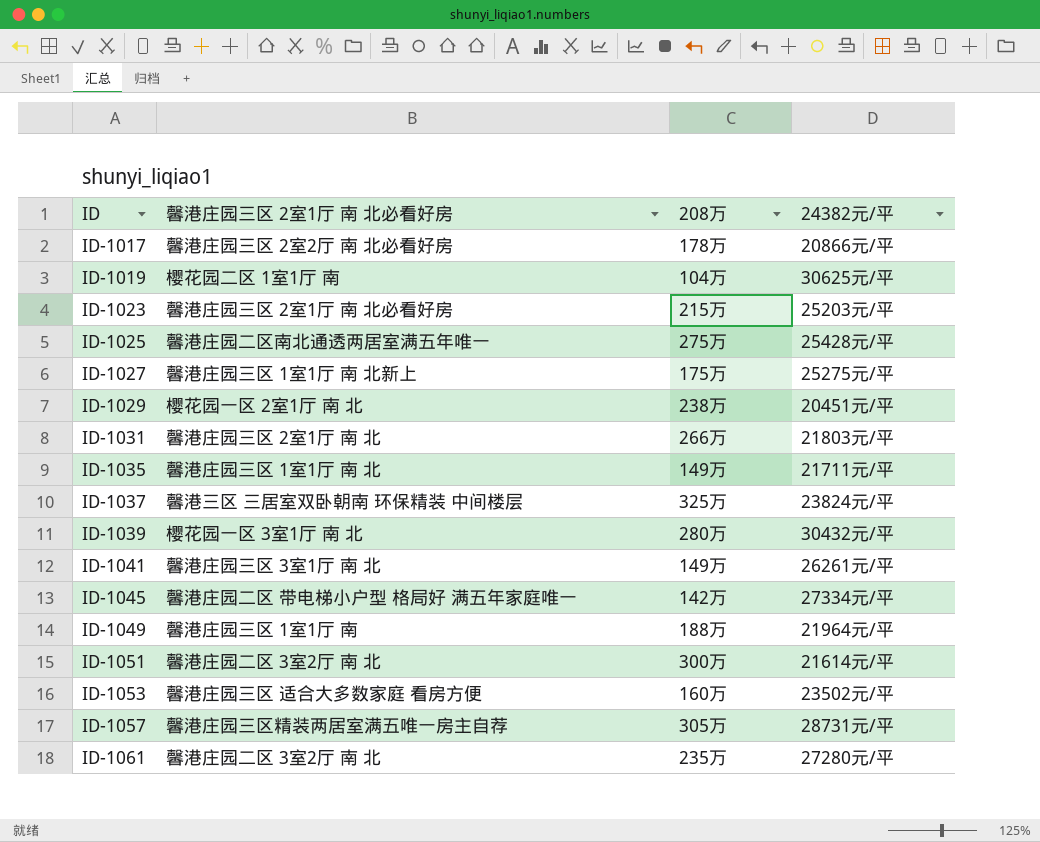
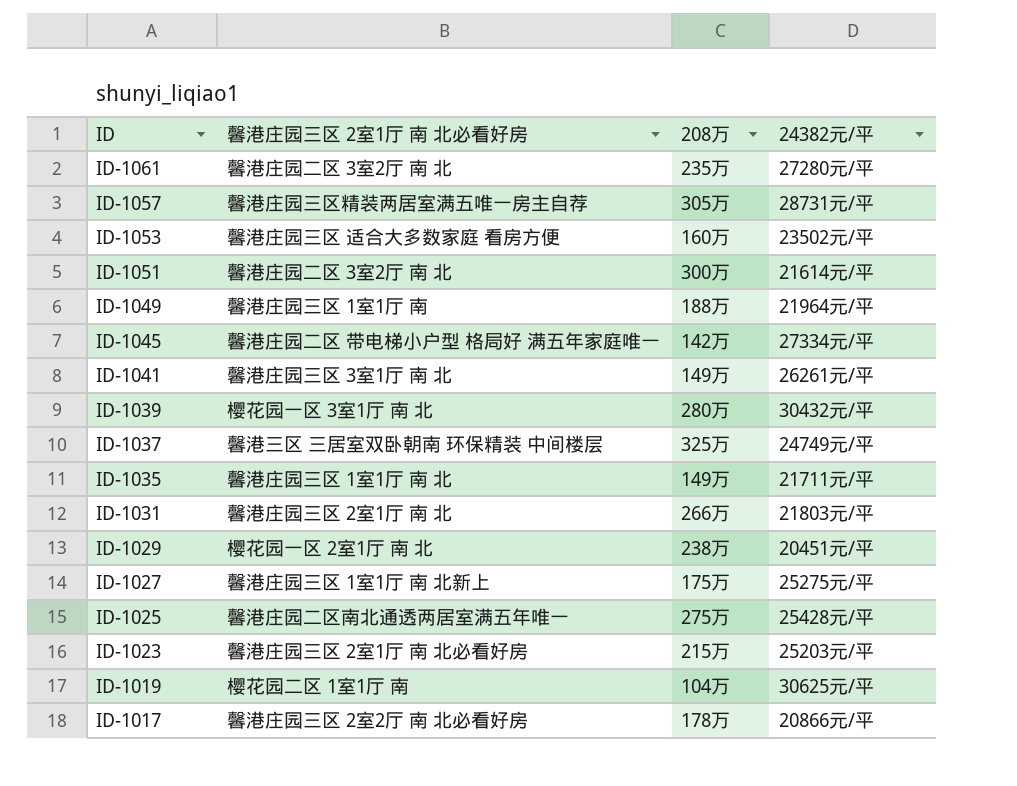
row order: ID ascending -> ID descending
ID-1037 | 24382元/平: 23824元/平 -> 24749元/平

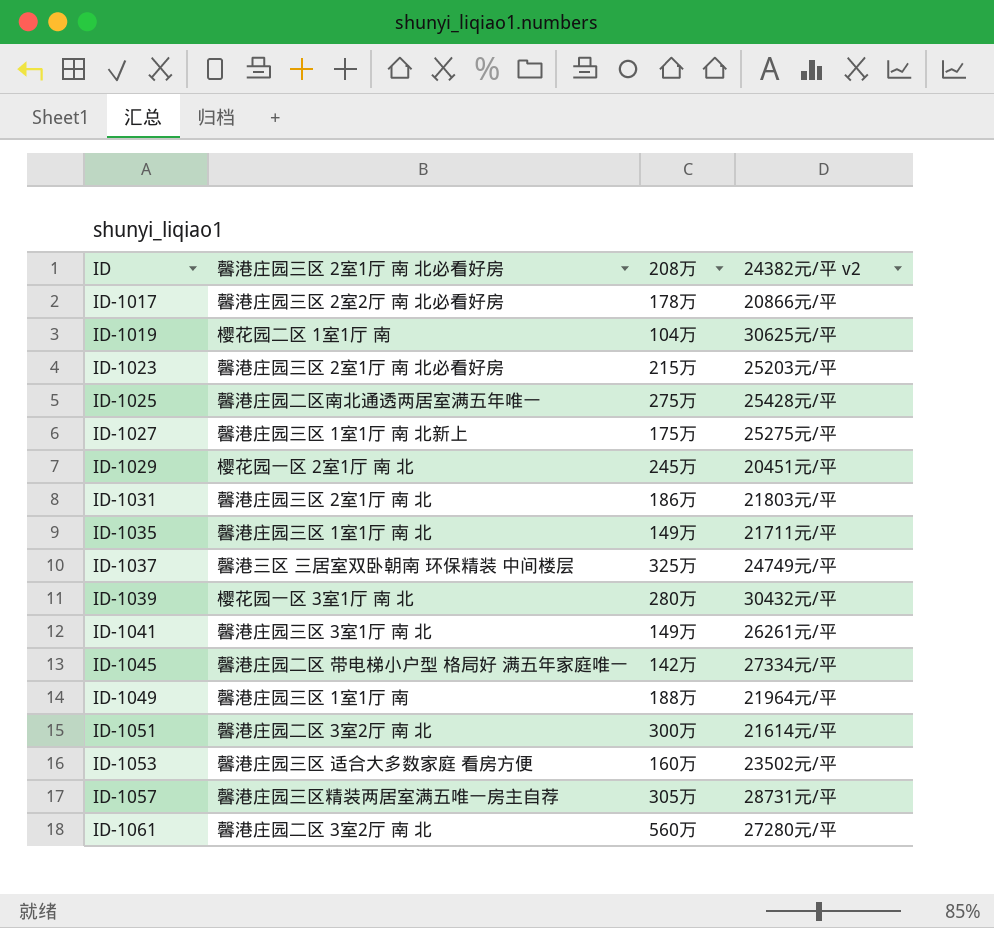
row order: ID descending -> ID ascending
column name: 24382元/平 -> 24382元/平 v2
ID-1029 | 208万: 238万 -> 245万
ID-1031 | 208万: 266万 -> 186万
ID-1061 | 208万: 235万 -> 560万

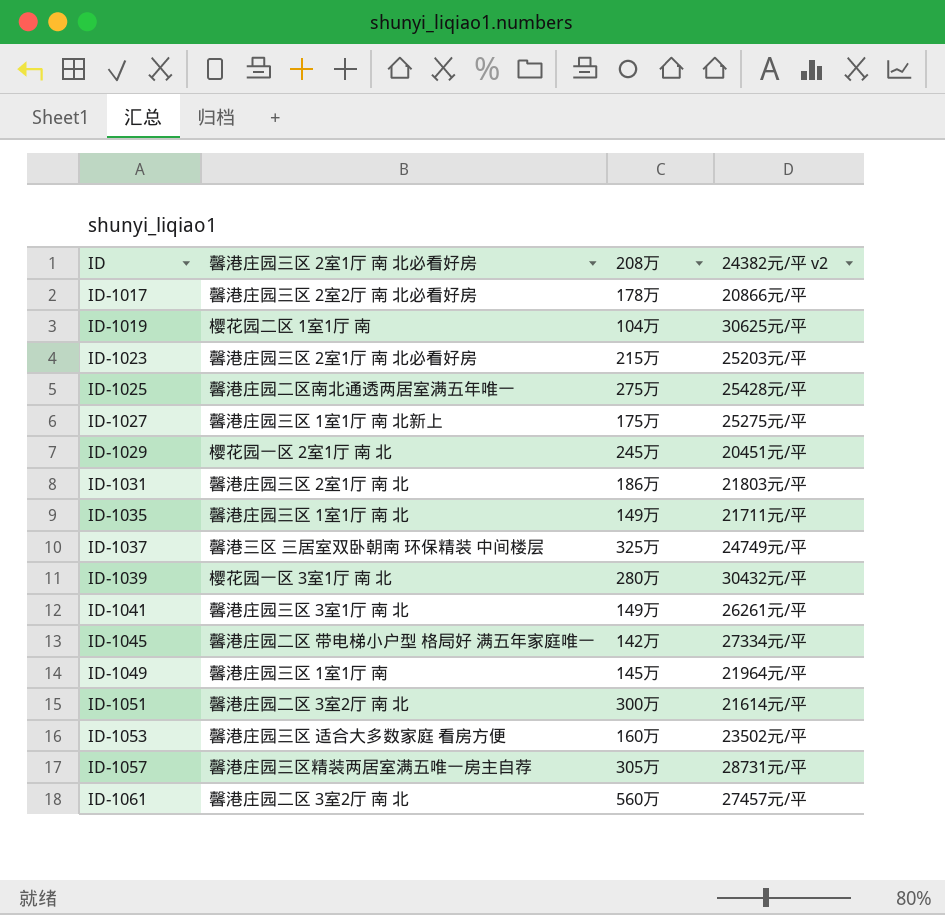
ID-1049 | 208万: 188万 -> 145万
ID-1061 | 24382元/平 v2: 27280元/平 -> 27457元/平

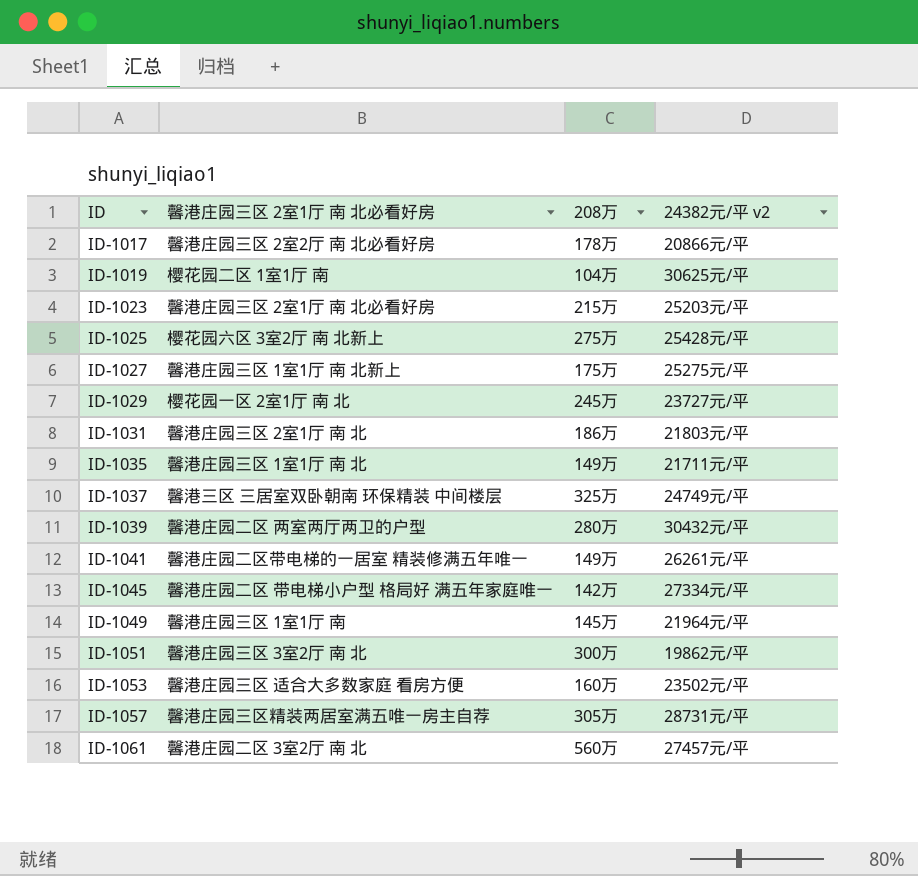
ID-1025 | 馨港庄园三区 2室1厅 南 北必看好房: 馨港庄园二区南北通透两居室满五年唯一 -> 樱花园六区 3室2厅 南 北新上
ID-1029 | 24382元/平 v2: 20451元/平 -> 23727元/平
ID-1039 | 馨港庄园三区 2室1厅 南 北必看好房: 樱花园一区 3室1厅 南 北 -> 馨港庄园二区 两室两厅两卫的户型
ID-1041 | 馨港庄园三区 2室1厅 南 北必看好房: 馨港庄园三区 3室1厅 南 北 -> 馨港庄园二区带电梯的一居室 精装修满五年唯一
ID-1051 | 馨港庄园三区 2室1厅 南 北必看好房: 馨港庄园二区 3室2厅 南 北 -> 馨港庄园三区 3室2厅 南 北
ID-1051 | 24382元/平 v2: 21614元/平 -> 19862元/平

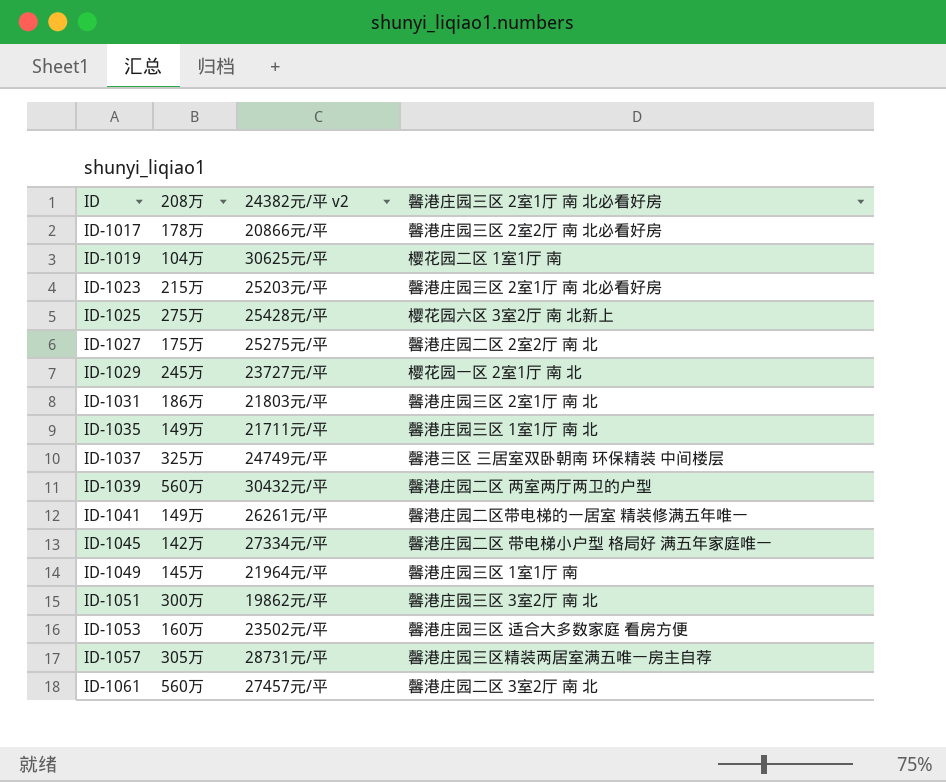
column 馨港庄园三区 2室1厅 南 北必看好房 | position: 2 -> 4
ID-1027 | 馨港庄园三区 2室1厅 南 北必看好房: 馨港庄园三区 1室1厅 南 北新上 -> 馨港庄园二区 2室2厅 南 北
ID-1039 | 208万: 280万 -> 560万

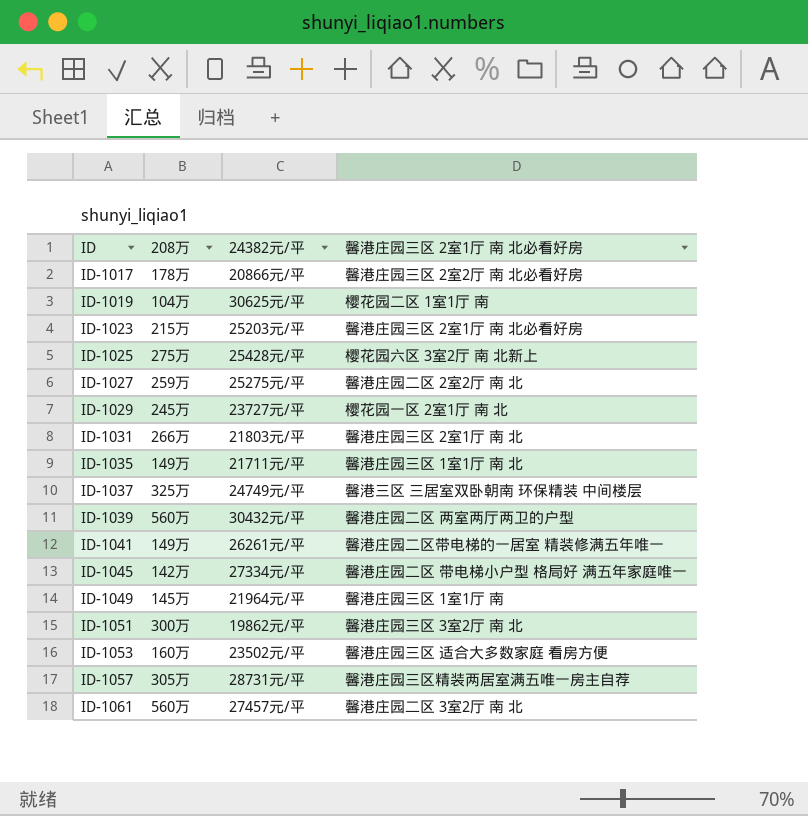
column name: 24382元/平 v2 -> 24382元/平
ID-1027 | 208万: 175万 -> 259万
ID-1031 | 208万: 186万 -> 266万

